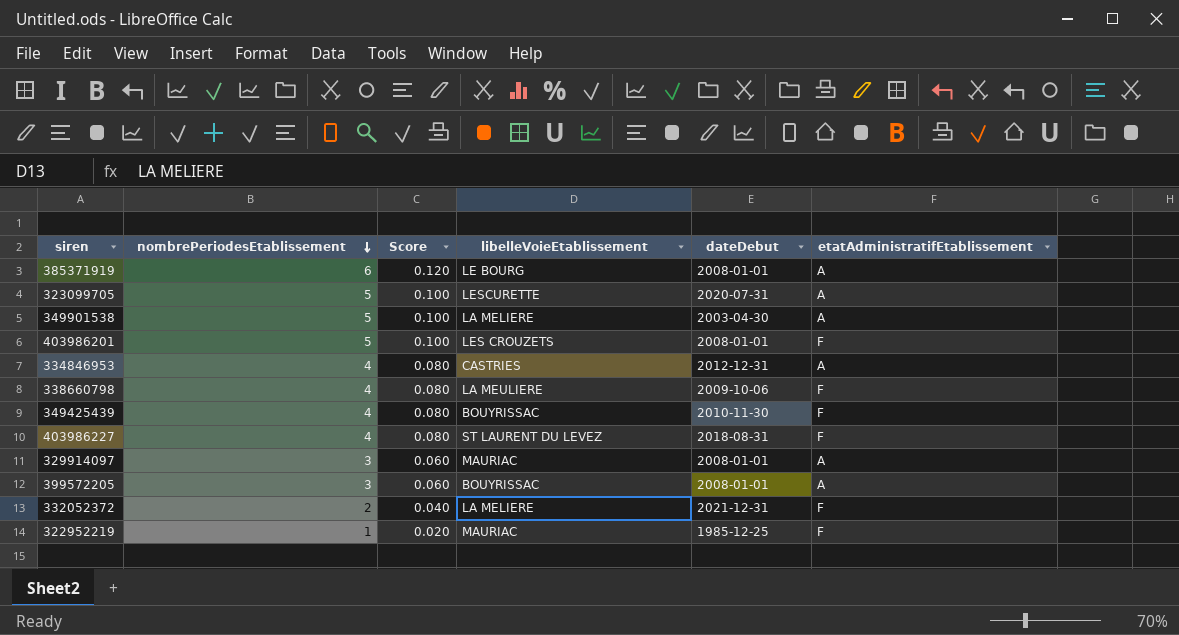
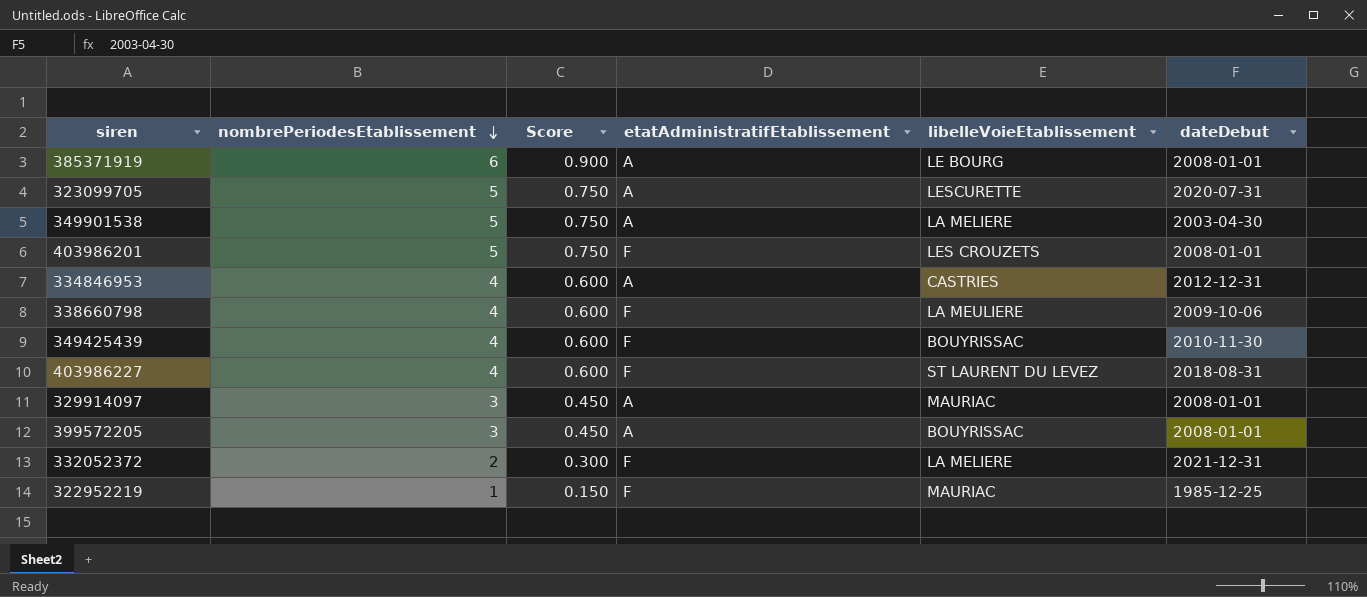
column Score | formula: [nombrePeriodesEtablissement] * 0.02 -> [nombrePeriodesEtablissement] * 0.15
column etatAdministratifEtablissement | position: 6 -> 4

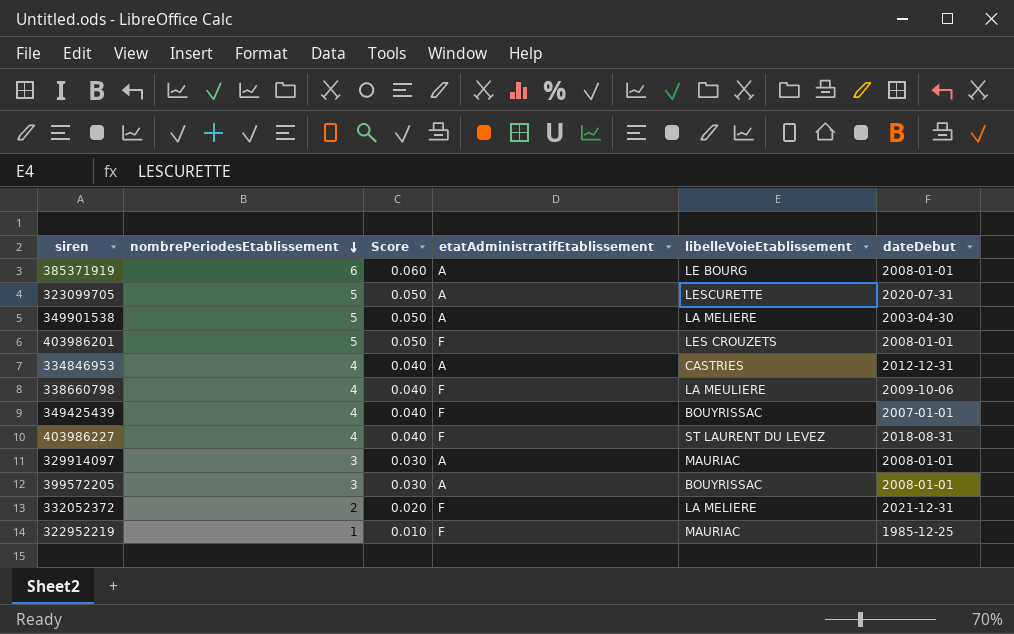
column Score | formula: [nombrePeriodesEtablissement] * 0.15 -> [nombrePeriodesEtablissement] * 0.01
349425439 | dateDebut: 2010-11-30 -> 2007-01-01

